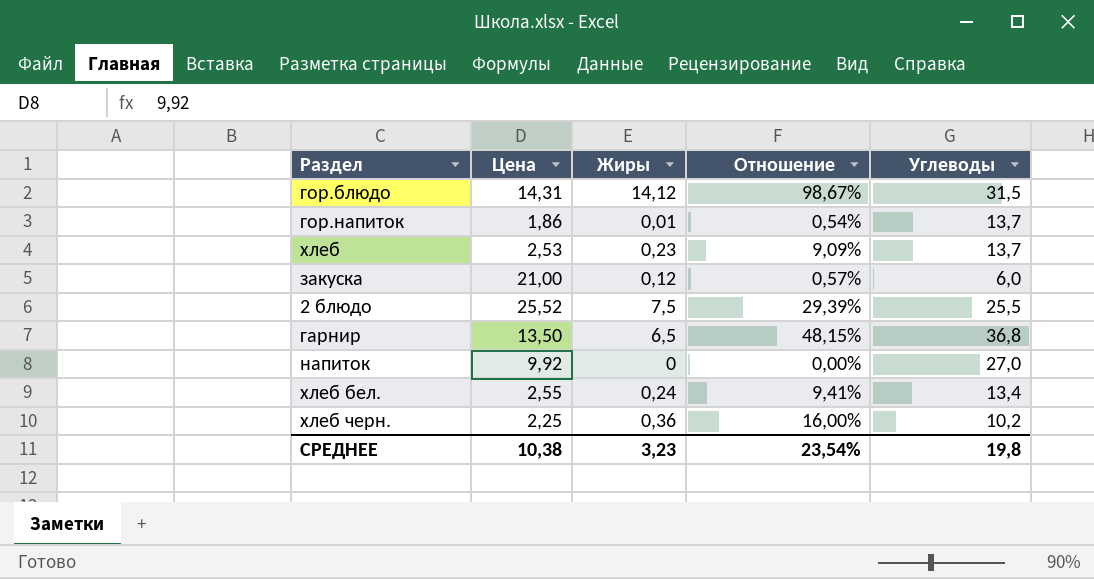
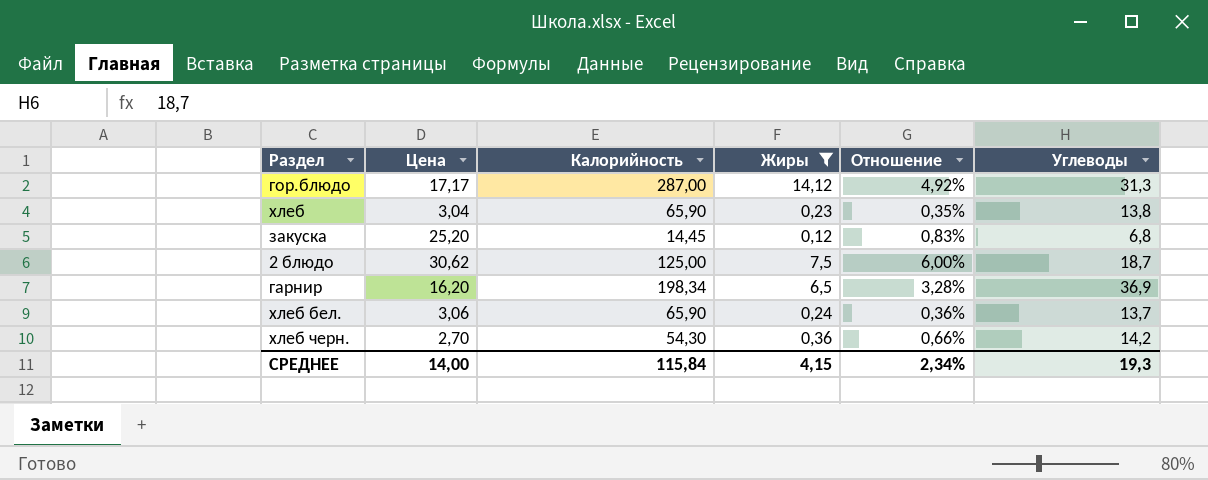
filter: none -> Жиры >= 0,12
column Калорийность | position: none -> 3
column Отношение | formula: [Жиры] / [Цена] -> [Жиры] / [Калорийность]
гор.блюдо | Цена: 14,31 -> 17,17
гор.блюдо | Углеводы: 31,5 -> 31,3
хлеб | Цена: 2,53 -> 3,04
хлеб | Углеводы: 13,7 -> 13,8
закуска | Цена: 21,00 -> 25,20
закуска | Углеводы: 6,0 -> 6,8
2 блюдо | Цена: 25,52 -> 30,62
2 блюдо | Углеводы: 25,5 -> 18,7
гарнир | Цена: 13,50 -> 16,20
гарнир | Углеводы: 36,8 -> 36,9
хлеб бел. | Цена: 2,55 -> 3,06
хлеб бел. | Углеводы: 13,4 -> 13,7
хлеб черн. | Цена: 2,25 -> 2,70
хлеб черн. | Углеводы: 10,2 -> 14,2
СРЕДНЕЕ | Цена: 10,38 -> 14,00
СРЕДНЕЕ | Жиры: 3,23 -> 4,15
СРЕДНЕЕ | Отношение: 23,54% -> 2,34%
СРЕДНЕЕ | Углеводы: 19,8 -> 19,3

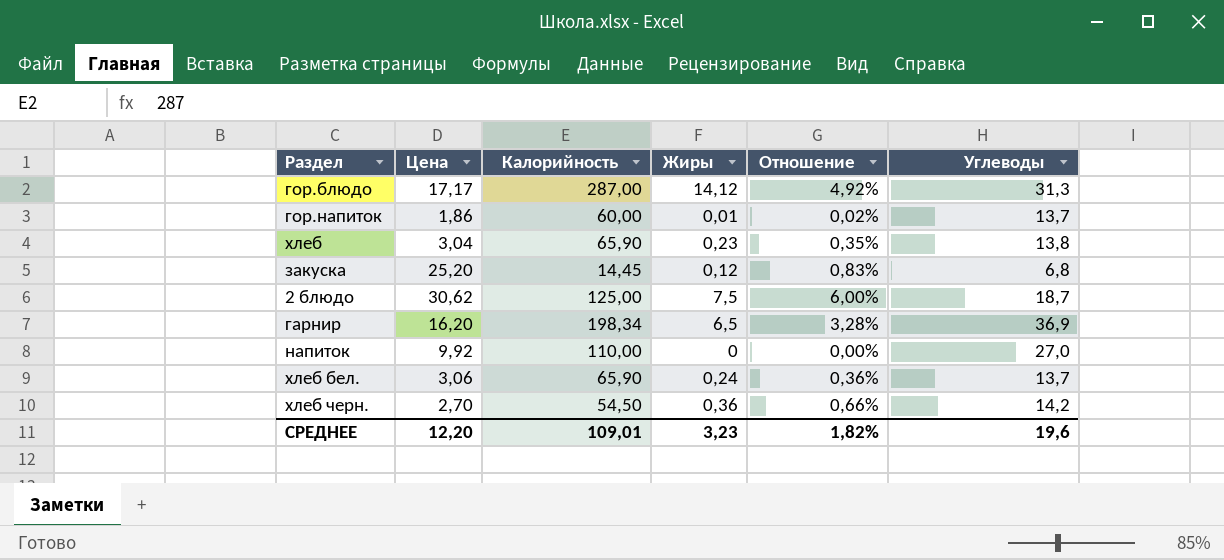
filter: Жиры >= 0,12 -> none
хлеб черн. | Калорийность: 54,30 -> 54,50
СРЕДНЕЕ | Цена: 14,00 -> 12,20
СРЕДНЕЕ | Калорийность: 115,84 -> 109,01
СРЕДНЕЕ | Жиры: 4,15 -> 3,23
СРЕДНЕЕ | Отношение: 2,34% -> 1,82%
СРЕДНЕЕ | Углеводы: 19,3 -> 19,6

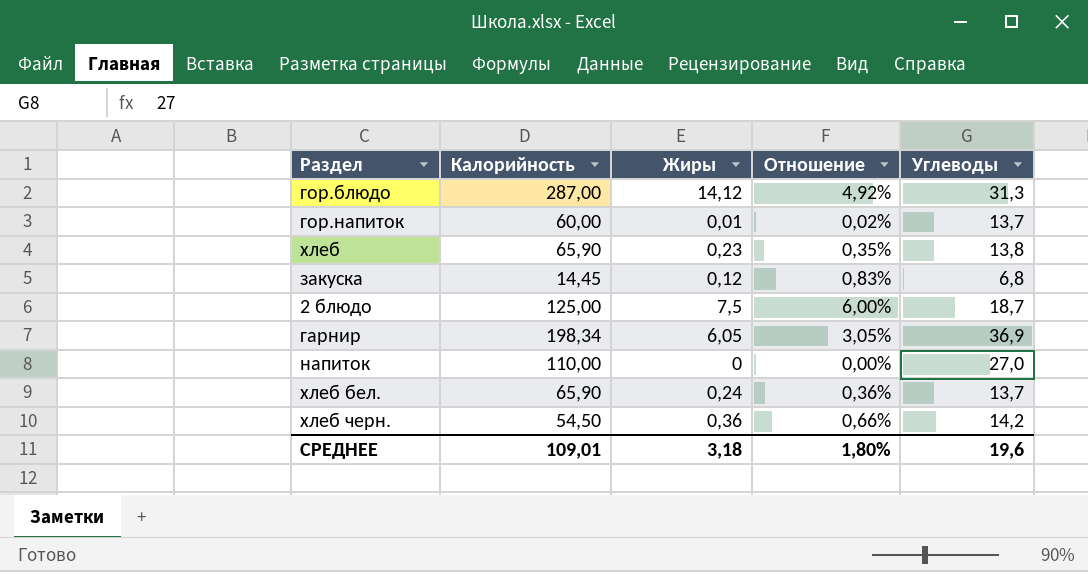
column Цена | position: 2 -> none
гарнир | Жиры: 6,5 -> 6,05
гарнир | Отношение: 3,28% -> 3,05%
СРЕДНЕЕ | Жиры: 3,23 -> 3,18
СРЕДНЕЕ | Отношение: 1,82% -> 1,80%

